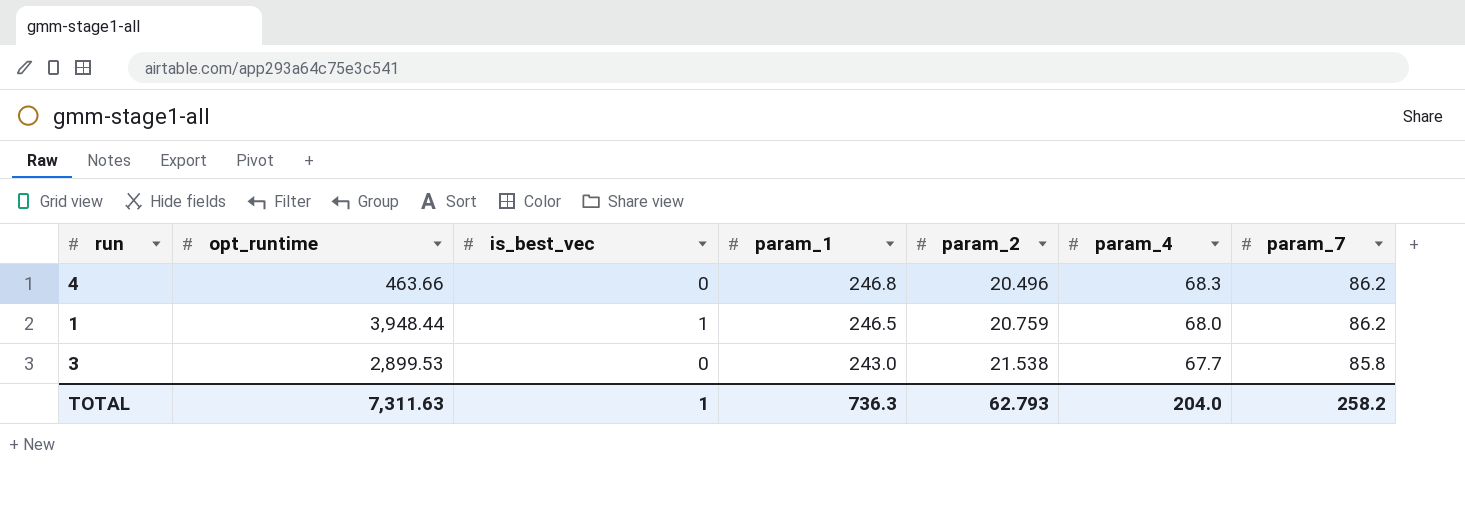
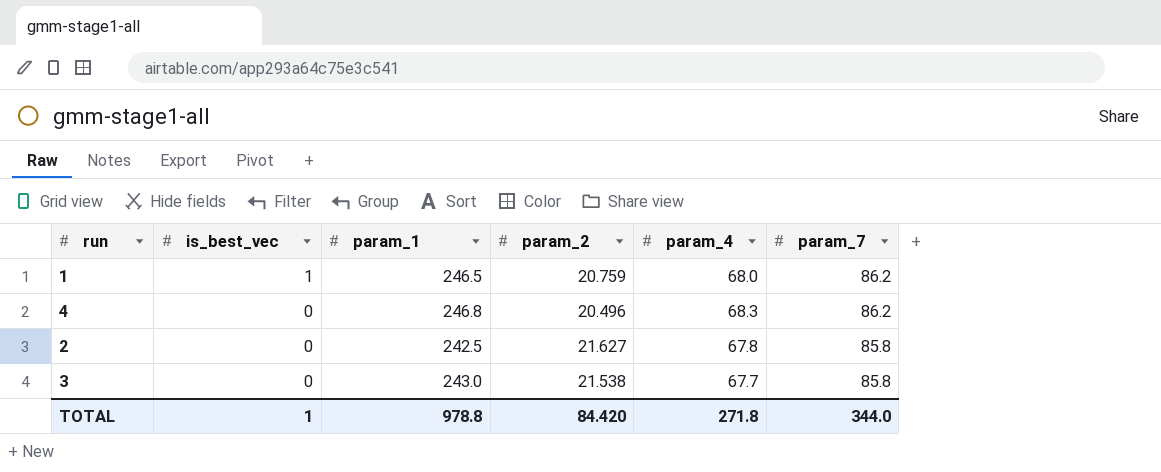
row order: param_1 descending -> is_best_vec descending
column opt_runtime | position: 2 -> none
row 2: none -> 0 | 242.5 | 21.627 | 67.8 | 85.8
TOTAL | param_1: 736.3 -> 978.8
TOTAL | param_2: 62.793 -> 84.420
TOTAL | param_4: 204.0 -> 271.8
TOTAL | param_7: 258.2 -> 344.0

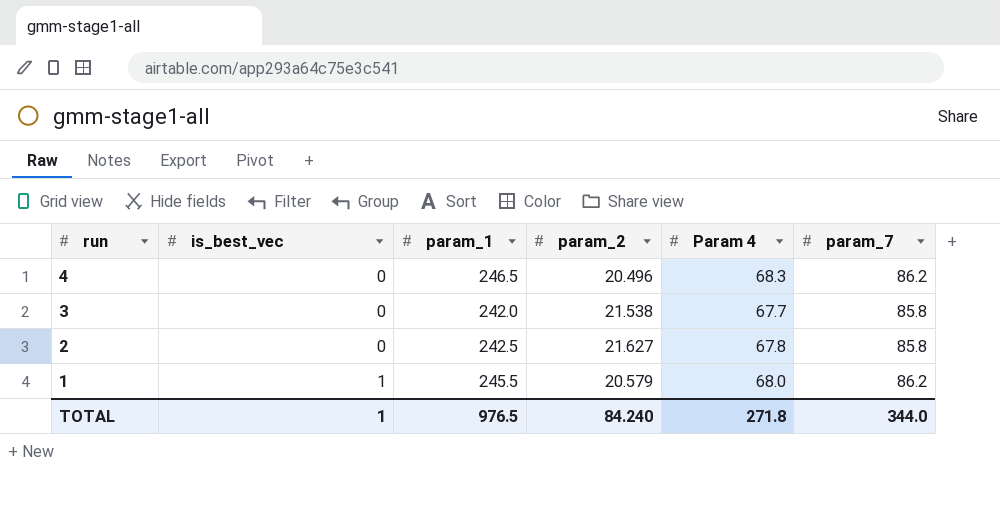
row order: is_best_vec descending -> run descending
column name: param_4 -> Param 4
4 | param_1: 246.8 -> 246.5
3 | param_1: 243.0 -> 242.0
1 | param_1: 246.5 -> 245.5
1 | param_2: 20.759 -> 20.579
TOTAL | param_1: 978.8 -> 976.5
TOTAL | param_2: 84.420 -> 84.240

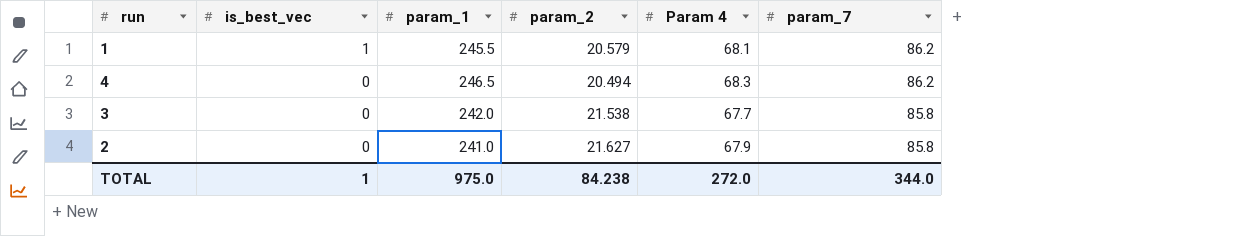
row order: run descending -> is_best_vec descending
1 | Param 4: 68.0 -> 68.1
4 | param_2: 20.496 -> 20.494
2 | param_1: 242.5 -> 241.0
2 | Param 4: 67.8 -> 67.9
TOTAL | param_1: 976.5 -> 975.0
TOTAL | param_2: 84.240 -> 84.238
TOTAL | Param 4: 271.8 -> 272.0

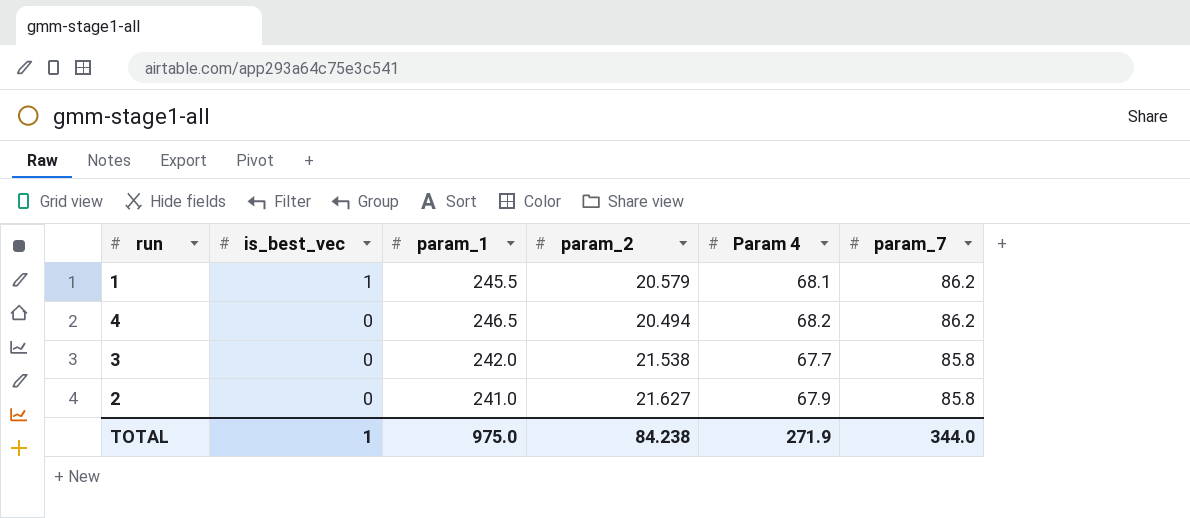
4 | Param 4: 68.3 -> 68.2
TOTAL | Param 4: 272.0 -> 271.9

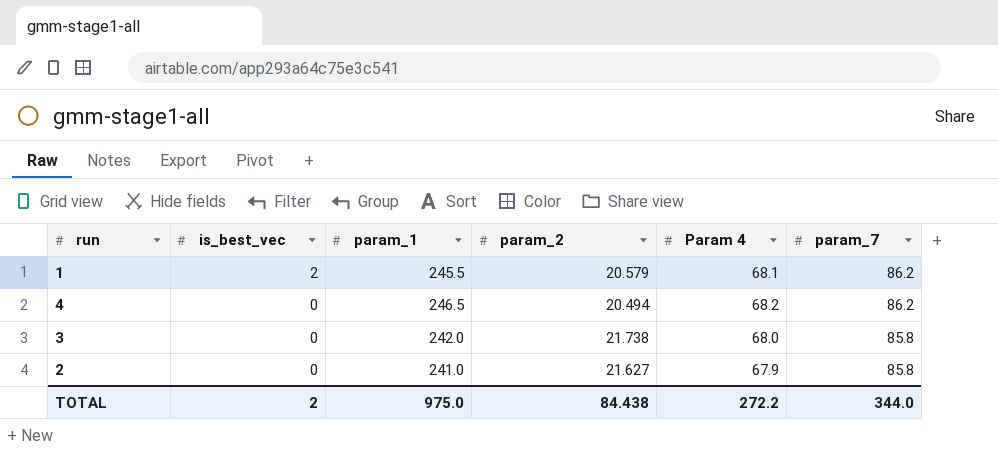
1 | is_best_vec: 1 -> 2
3 | param_2: 21.538 -> 21.738
3 | Param 4: 67.7 -> 68.0
TOTAL | is_best_vec: 1 -> 2
TOTAL | param_2: 84.238 -> 84.438
TOTAL | Param 4: 271.9 -> 272.2

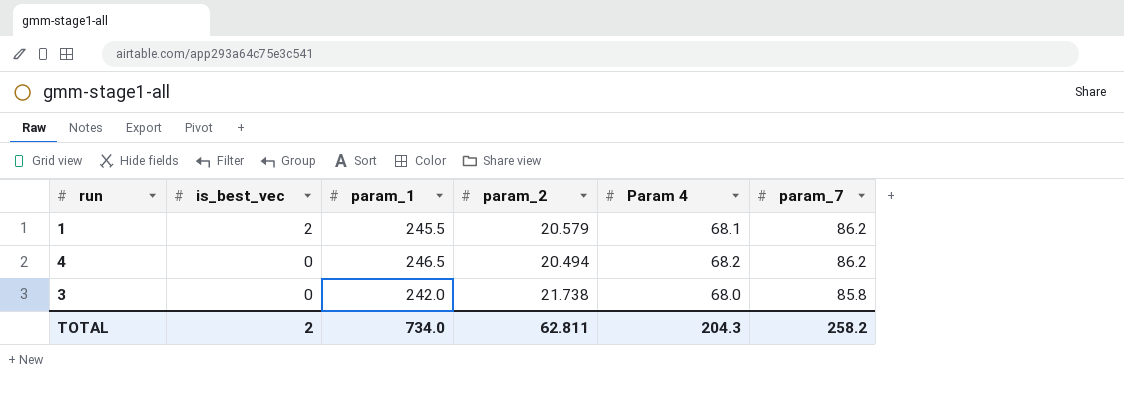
row 2: 0 | 241.0 | 21.627 | 67.9 | 85.8 -> none
TOTAL | param_1: 975.0 -> 734.0
TOTAL | param_2: 84.438 -> 62.811
TOTAL | Param 4: 272.2 -> 204.3
TOTAL | param_7: 344.0 -> 258.2

